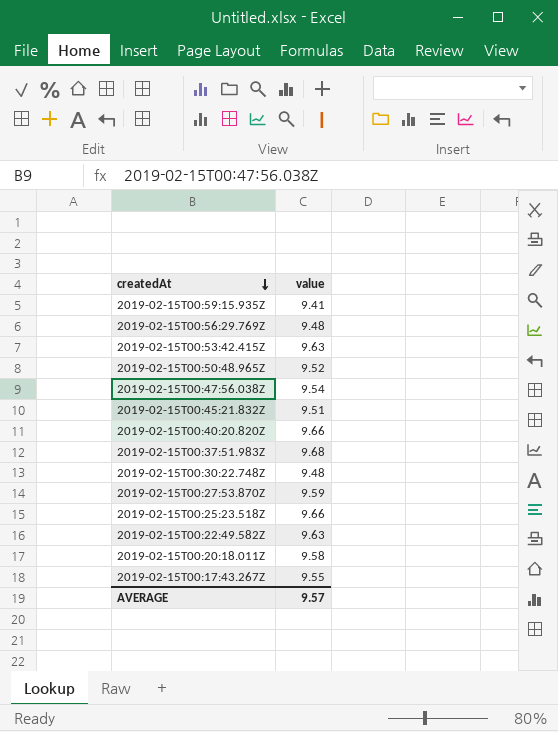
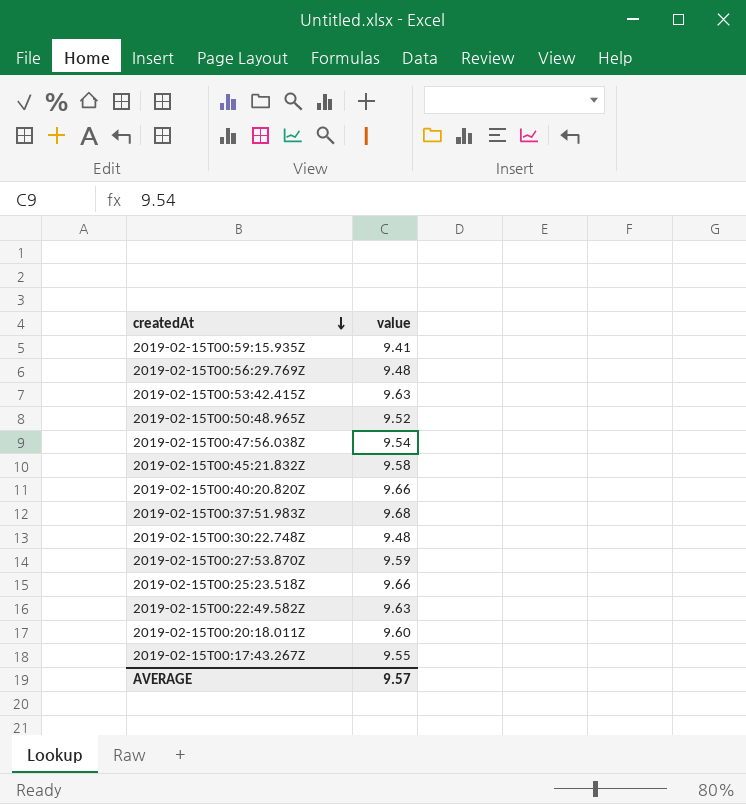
2019-02-15T00:45:21.832Z | value: 9.51 -> 9.58
2019-02-15T00:20:18.011Z | value: 9.58 -> 9.60

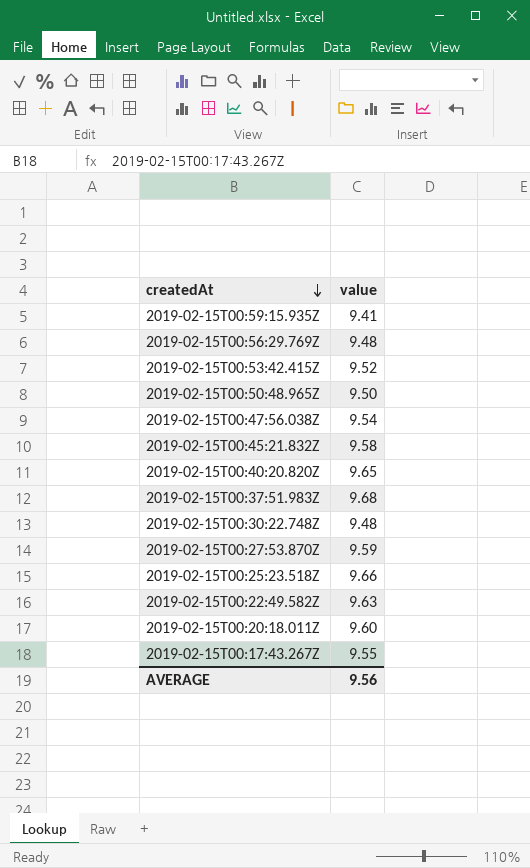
2019-02-15T00:53:42.415Z | value: 9.63 -> 9.52
2019-02-15T00:50:48.965Z | value: 9.52 -> 9.50
2019-02-15T00:40:20.820Z | value: 9.66 -> 9.65
AVERAGE | value: 9.57 -> 9.56

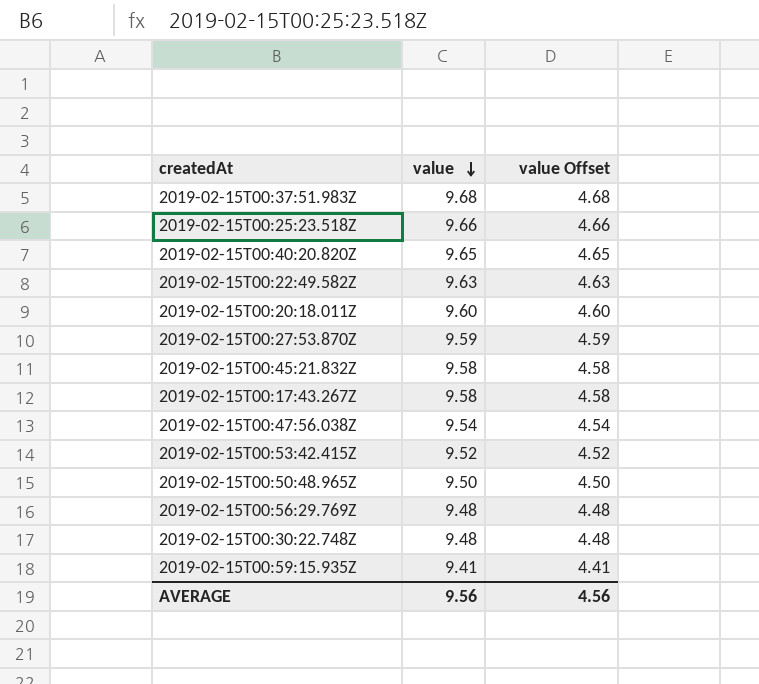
row order: createdAt descending -> value descending
column value Offset | formula: none -> [value] - 5
2019-02-15T00:17:43.267Z | value: 9.55 -> 9.58

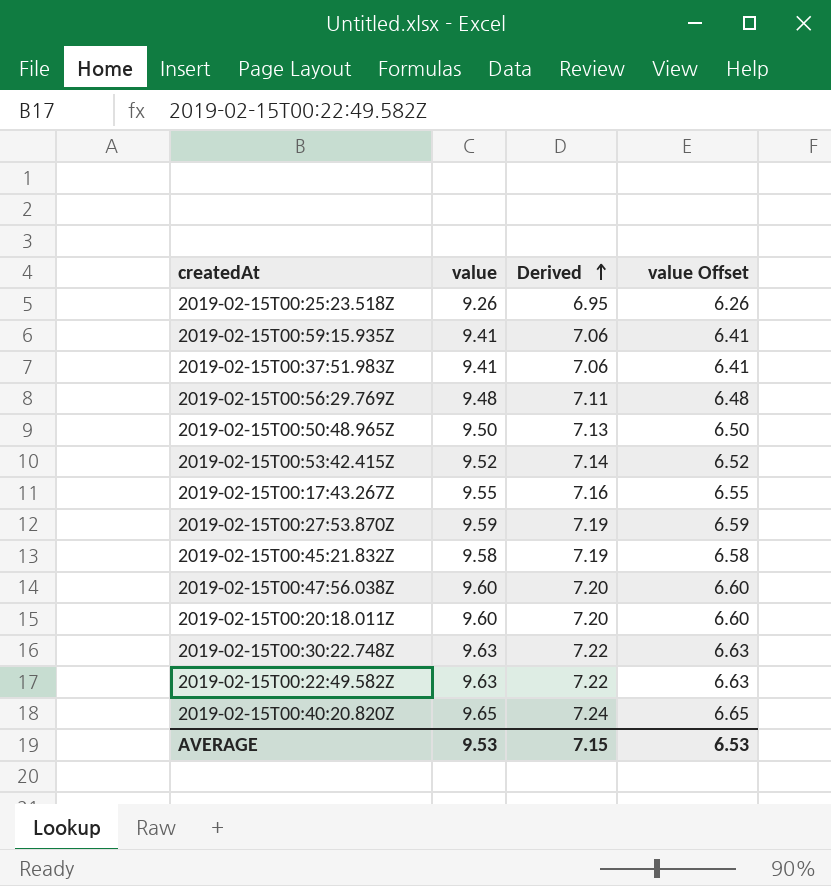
row order: value descending -> Derived ascending
column Derived | formula: none -> [value] * 0.75
column value Offset | formula: [value] - 5 -> [value] - 3
2019-02-15T00:25:23.518Z | value: 9.66 -> 9.26
2019-02-15T00:37:51.983Z | value: 9.68 -> 9.41
2019-02-15T00:17:43.267Z | value: 9.58 -> 9.55
2019-02-15T00:47:56.038Z | value: 9.54 -> 9.60
2019-02-15T00:30:22.748Z | value: 9.48 -> 9.63
AVERAGE | value: 9.56 -> 9.53
AVERAGE | value Offset: 4.56 -> 6.53

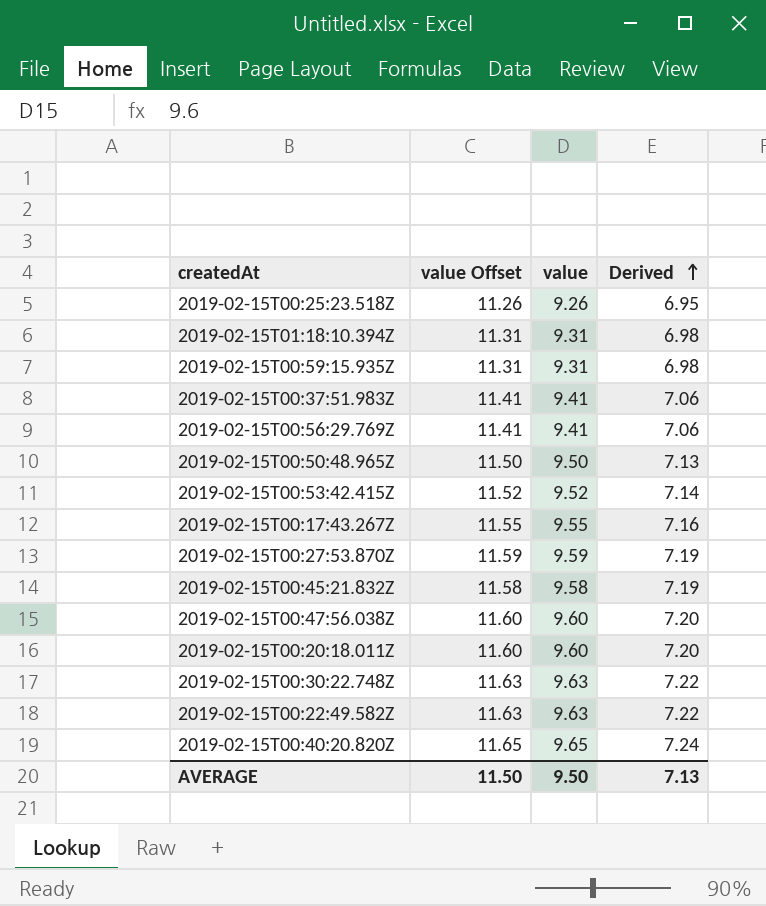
column value Offset | formula: [value] - 3 -> [value] + 2
column value Offset | position: 4 -> 2
row 2019-02-15T01:18:10.394Z: none -> 11.31 | 9.31 | 6.98
2019-02-15T00:59:15.935Z | value: 9.41 -> 9.31
2019-02-15T00:59:15.935Z | Derived: 7.06 -> 6.98
2019-02-15T00:56:29.769Z | value: 9.48 -> 9.41
2019-02-15T00:56:29.769Z | Derived: 7.11 -> 7.06
AVERAGE | value Offset: 6.53 -> 11.50
AVERAGE | value: 9.53 -> 9.50
AVERAGE | Derived: 7.15 -> 7.13

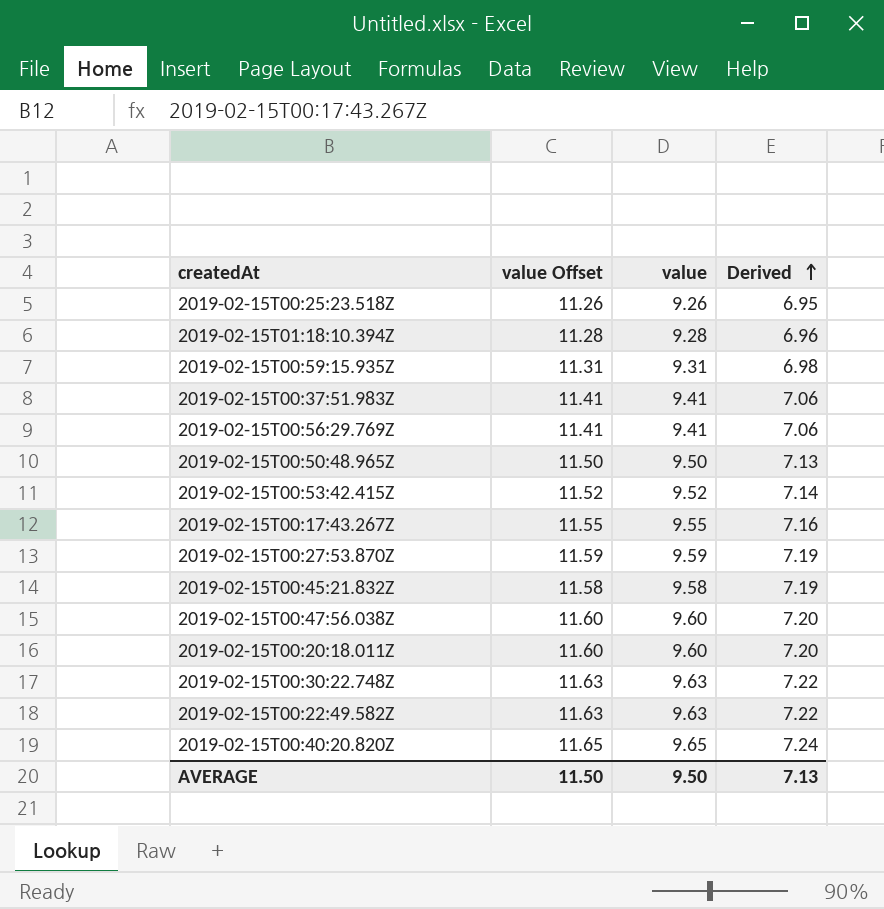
2019-02-15T01:18:10.394Z | value Offset: 11.31 -> 11.28
2019-02-15T01:18:10.394Z | value: 9.31 -> 9.28
2019-02-15T01:18:10.394Z | Derived: 6.98 -> 6.96

